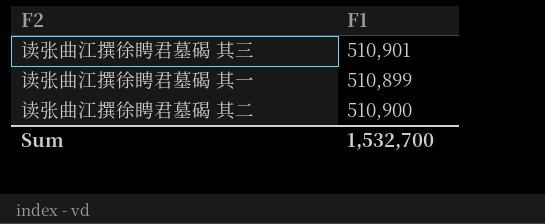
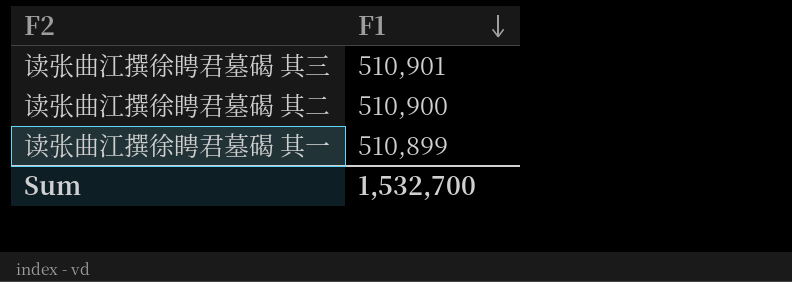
row order: none -> F1 descending

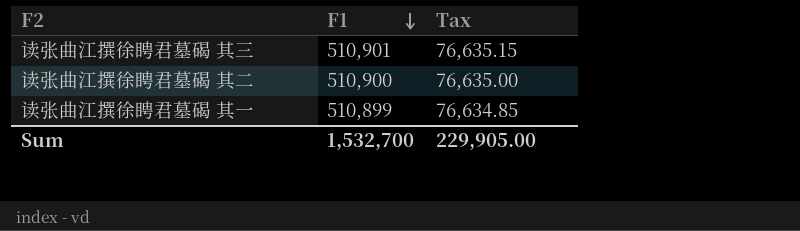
column Tax | formula: none -> [F1] * 0.15

